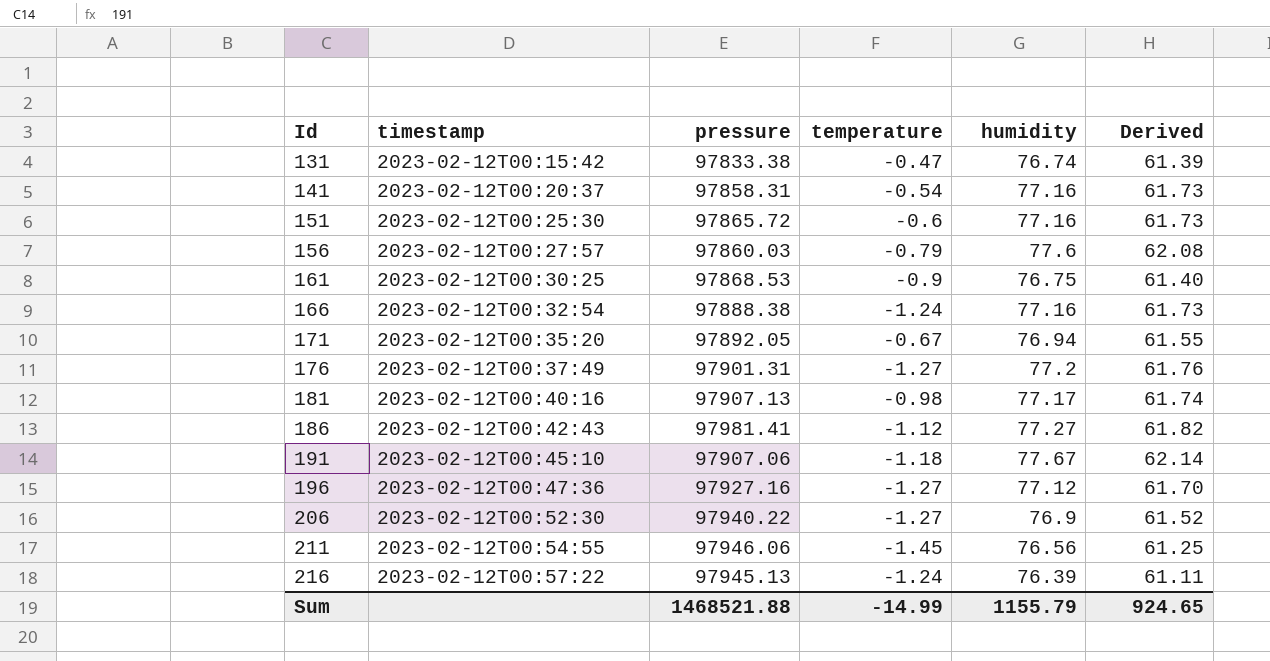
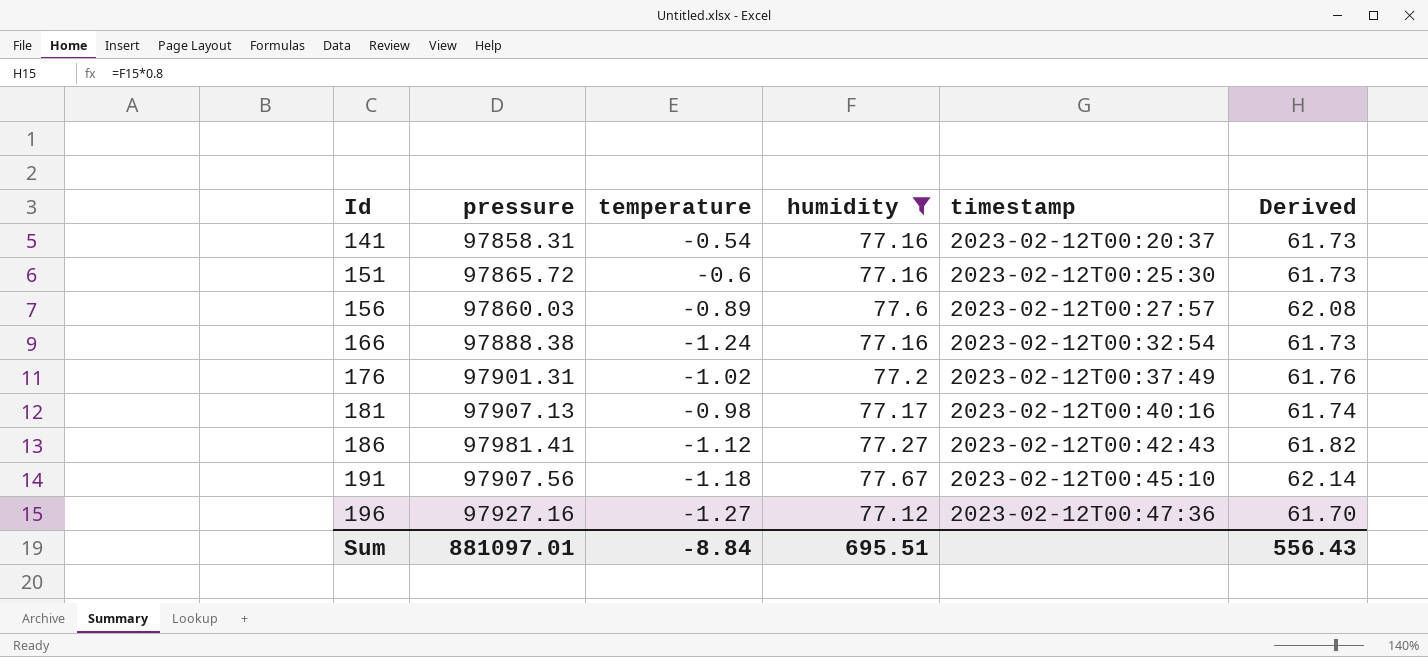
filter: none -> humidity >= 77.12
column timestamp | position: 2 -> 5
156 | temperature: -0.79 -> -0.89
176 | temperature: -1.27 -> -1.02
191 | pressure: 97907.06 -> 97907.56
Sum | pressure: 1468521.88 -> 881097.01
Sum | temperature: -14.99 -> -8.84
Sum | humidity: 1155.79 -> 695.51
Sum | Derived: 924.65 -> 556.43

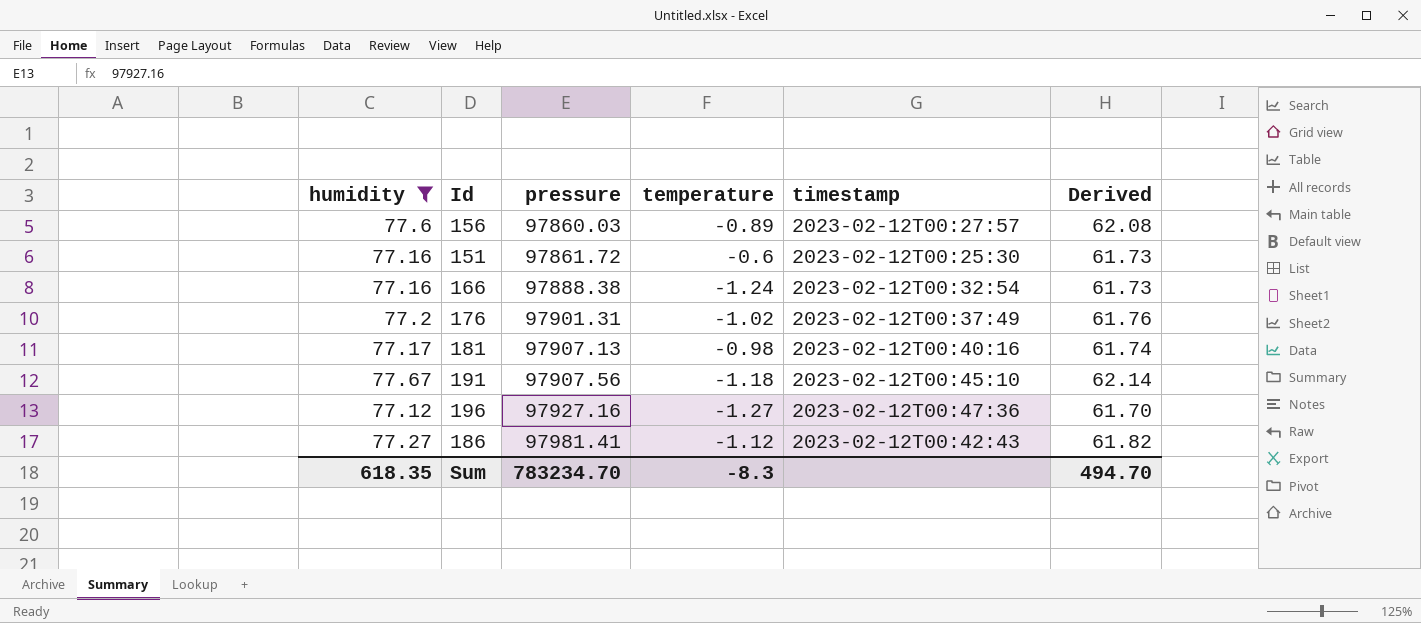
row order: Id ascending -> pressure ascending
column humidity | position: 4 -> 1
row 141: 97858.31 | -0.54 | 77.16 | 2023-02-12T00:20:37 | 61.73 -> none
151 | pressure: 97865.72 -> 97861.72
Sum | humidity: 695.51 -> 618.35
Sum | pressure: 881097.01 -> 783234.70
Sum | temperature: -8.84 -> -8.3
Sum | Derived: 556.43 -> 494.70

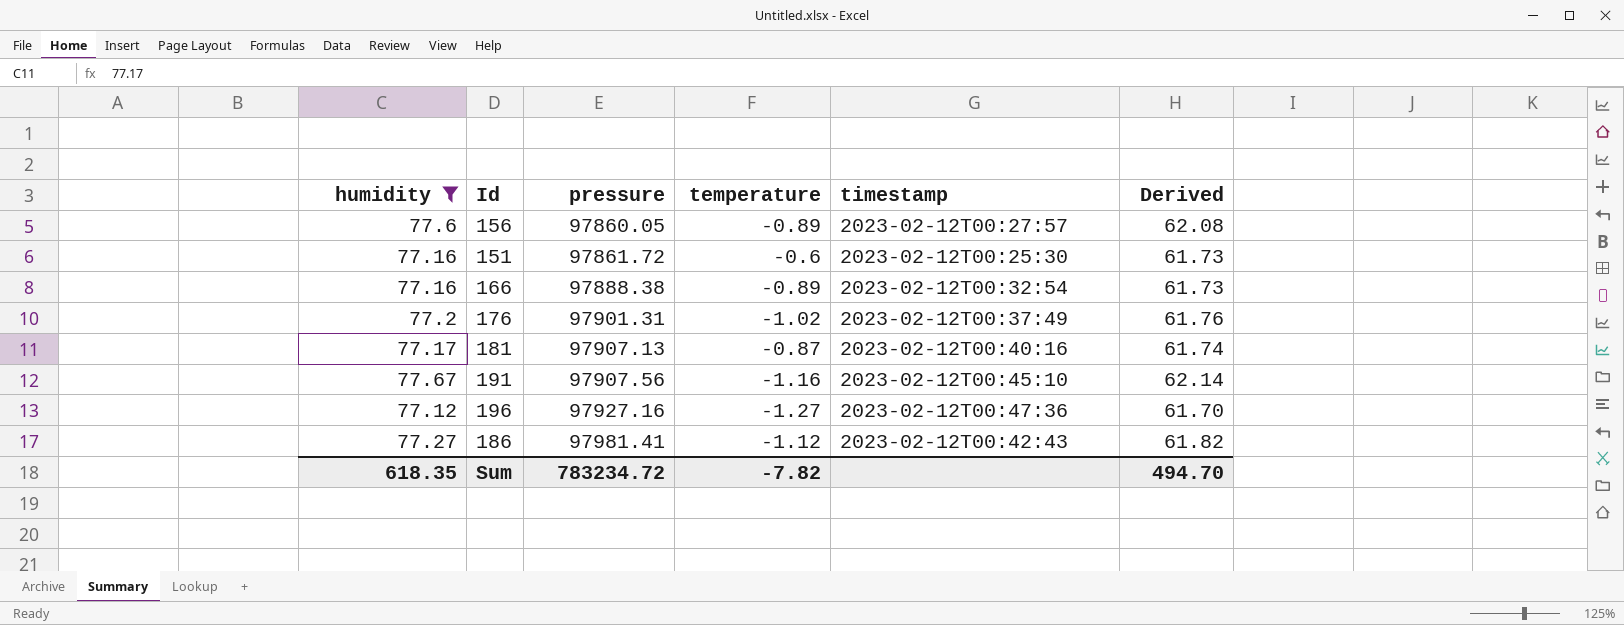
156 | pressure: 97860.03 -> 97860.05
166 | temperature: -1.24 -> -0.89
181 | temperature: -0.98 -> -0.87
191 | temperature: -1.18 -> -1.16
Sum | pressure: 783234.70 -> 783234.72
Sum | temperature: -8.3 -> -7.82

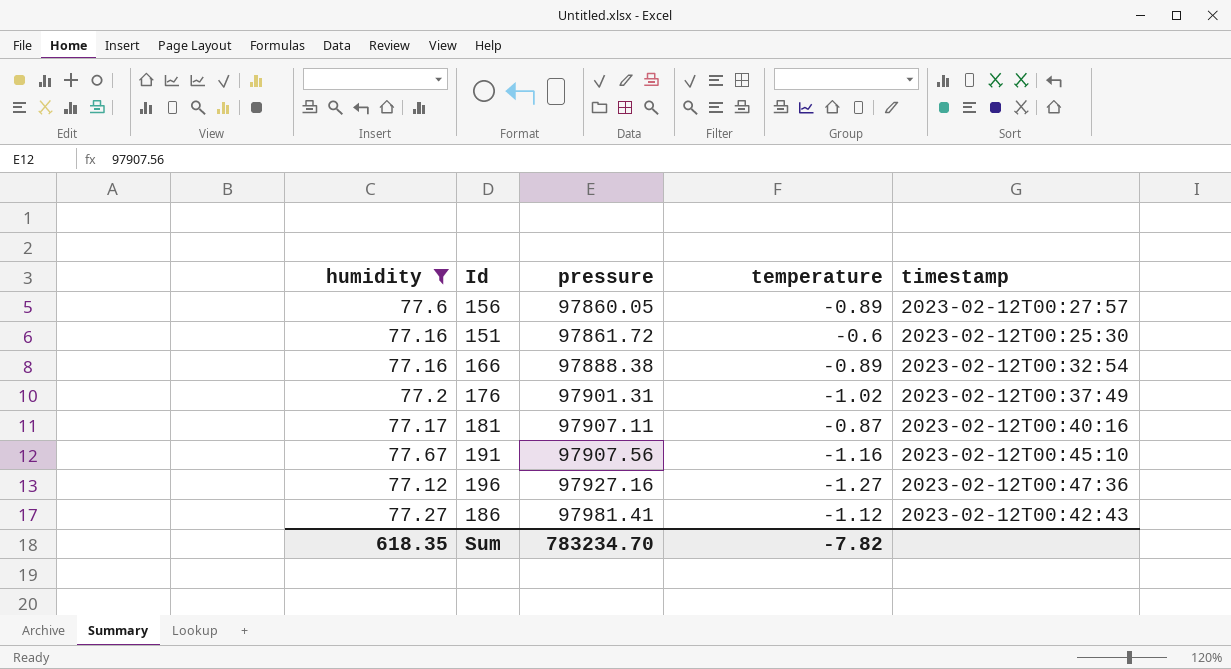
column Derived | formula: [humidity] * 0.8 -> none
181 | pressure: 97907.13 -> 97907.11
Sum | pressure: 783234.72 -> 783234.70

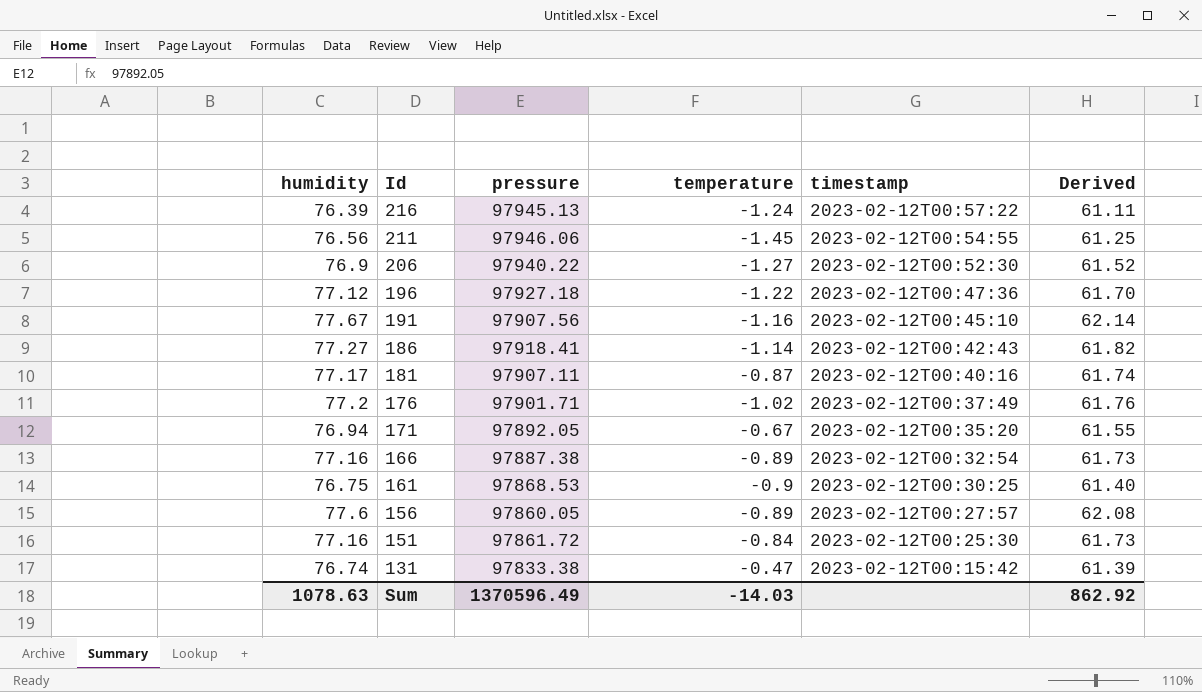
filter: humidity >= 77.12 -> none
row order: pressure ascending -> Id descending
column Derived | formula: none -> [humidity] * 0.8
196 | pressure: 97927.16 -> 97927.18
196 | temperature: -1.27 -> -1.22
186 | pressure: 97981.41 -> 97918.41
186 | temperature: -1.12 -> -1.14
176 | pressure: 97901.31 -> 97901.71
166 | pressure: 97888.38 -> 97887.38
151 | temperature: -0.6 -> -0.84
Sum | humidity: 618.35 -> 1078.63
Sum | pressure: 783234.70 -> 1370596.49
Sum | temperature: -7.82 -> -14.03

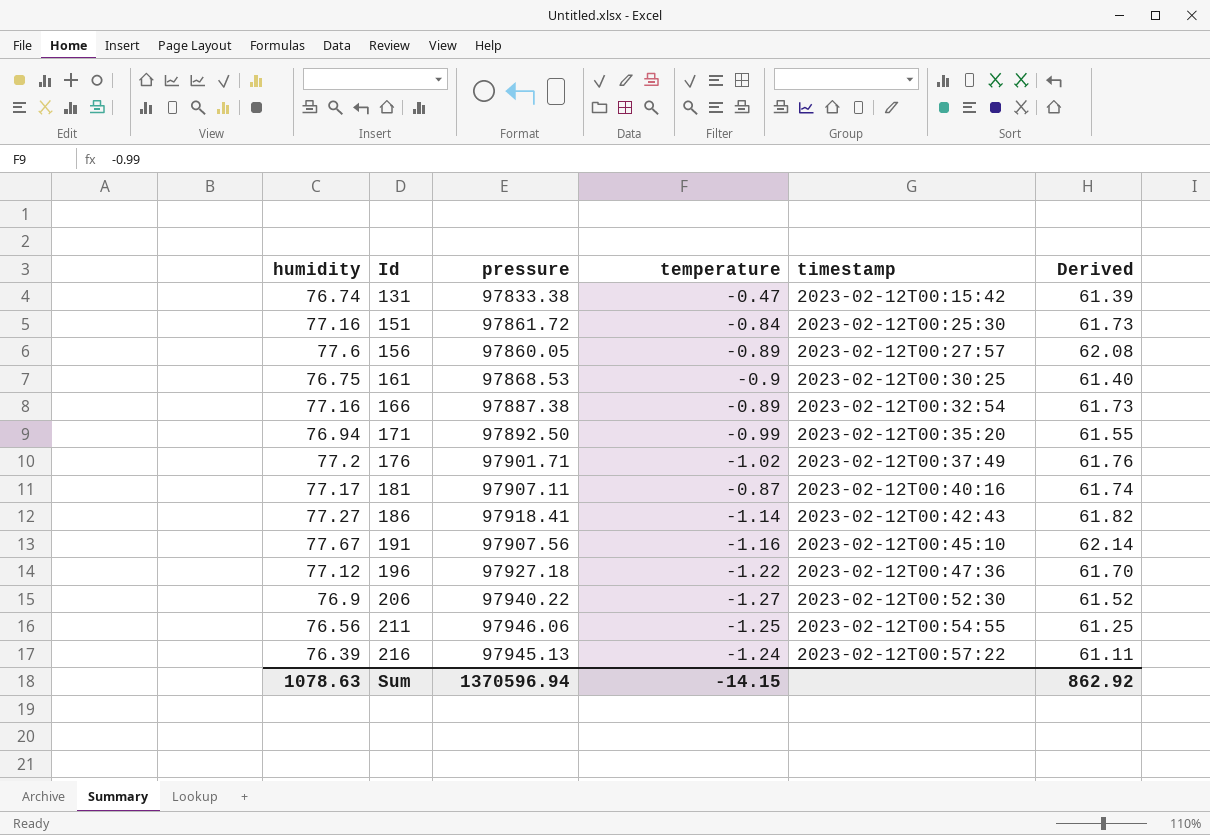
row order: Id descending -> Id ascending
171 | pressure: 97892.05 -> 97892.50
171 | temperature: -0.67 -> -0.99
211 | temperature: -1.45 -> -1.25
Sum | pressure: 1370596.49 -> 1370596.94
Sum | temperature: -14.03 -> -14.15

